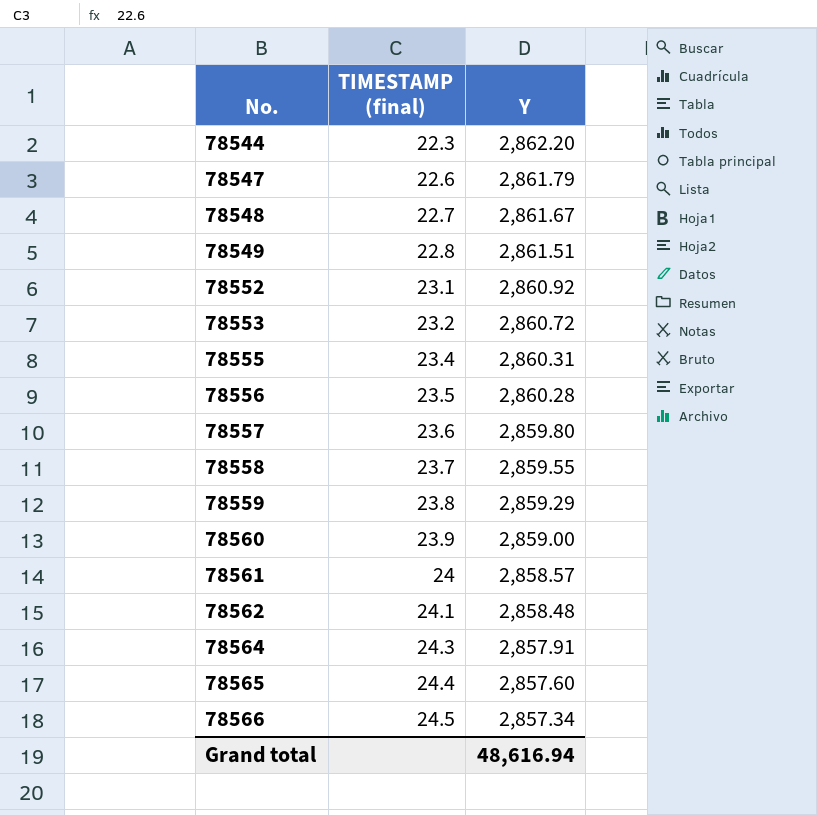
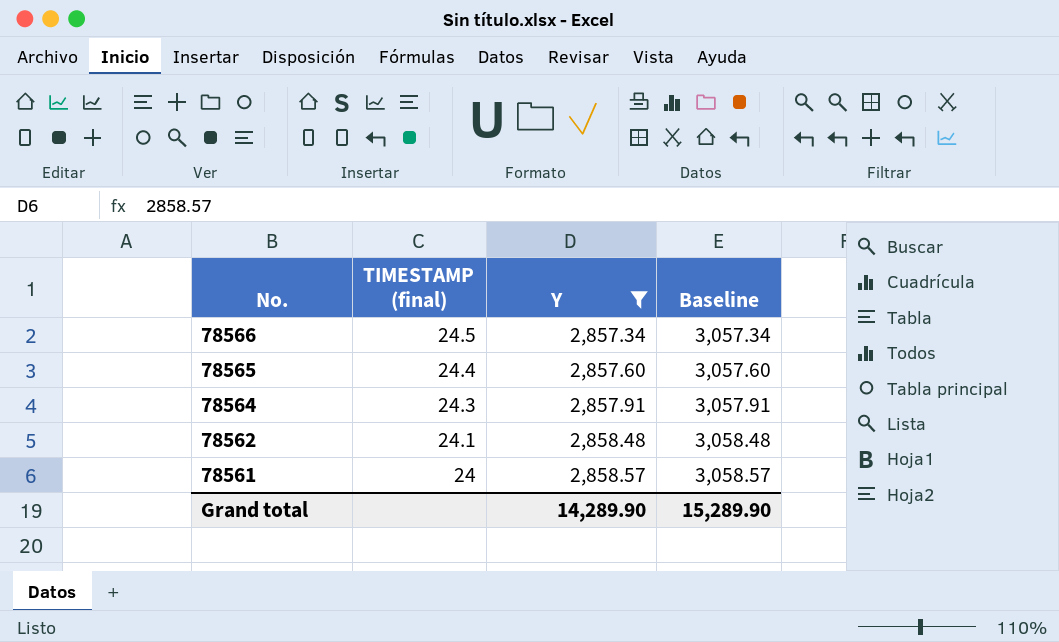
filter: none -> Y <= 2,858.57
row order: No. ascending -> No. descending
column Baseline | formula: none -> [Y] + 200
Grand total | Y: 48,616.94 -> 14,289.90

